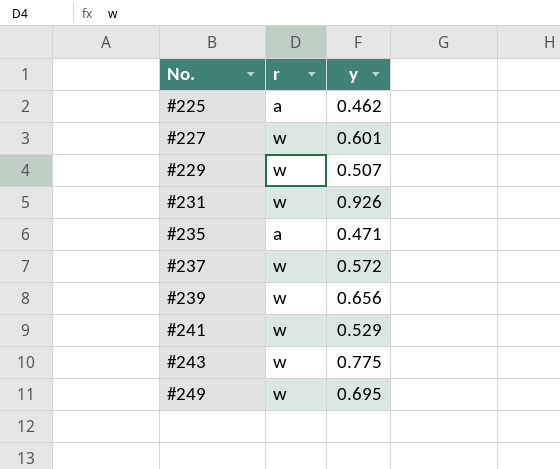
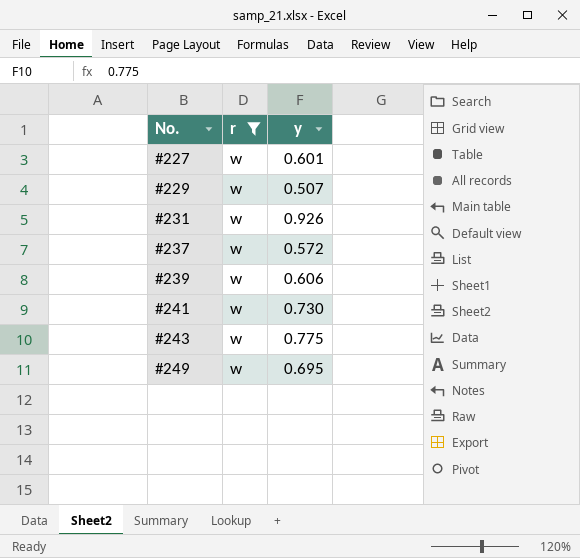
filter: none -> r = w
#239 | y: 0.656 -> 0.606
#241 | y: 0.529 -> 0.730

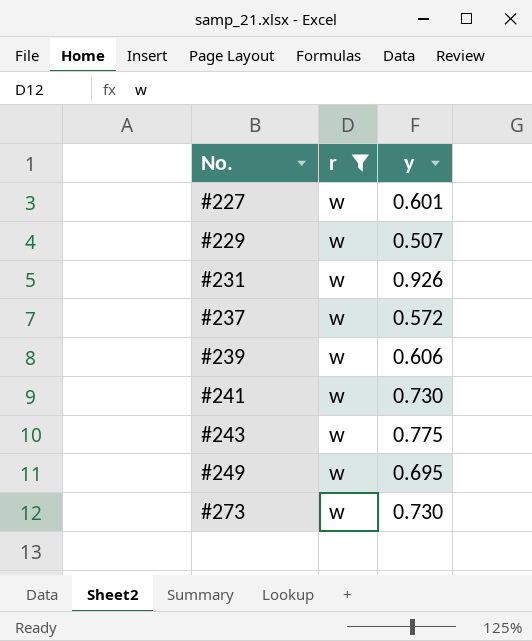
row #273: none -> w | 0.730

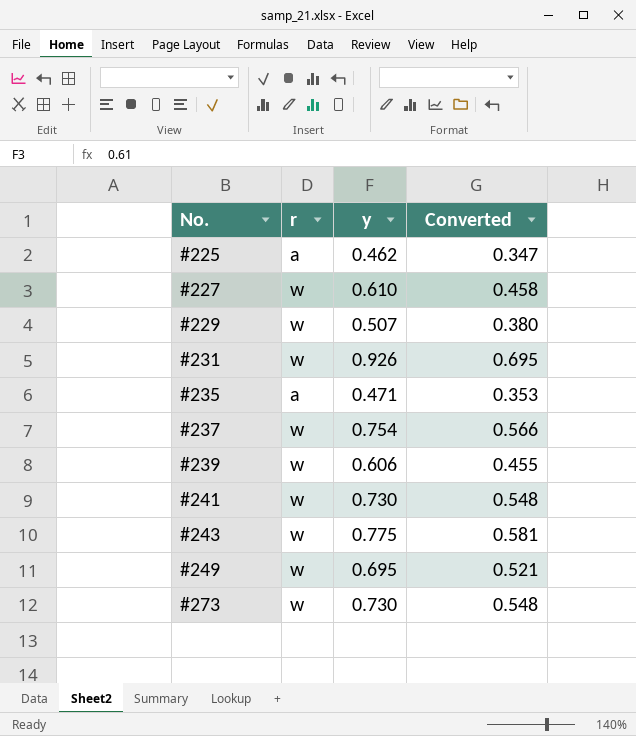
filter: r = w -> none
column Converted | formula: none -> [y] * 0.75
#227 | y: 0.601 -> 0.610
#237 | y: 0.572 -> 0.754

